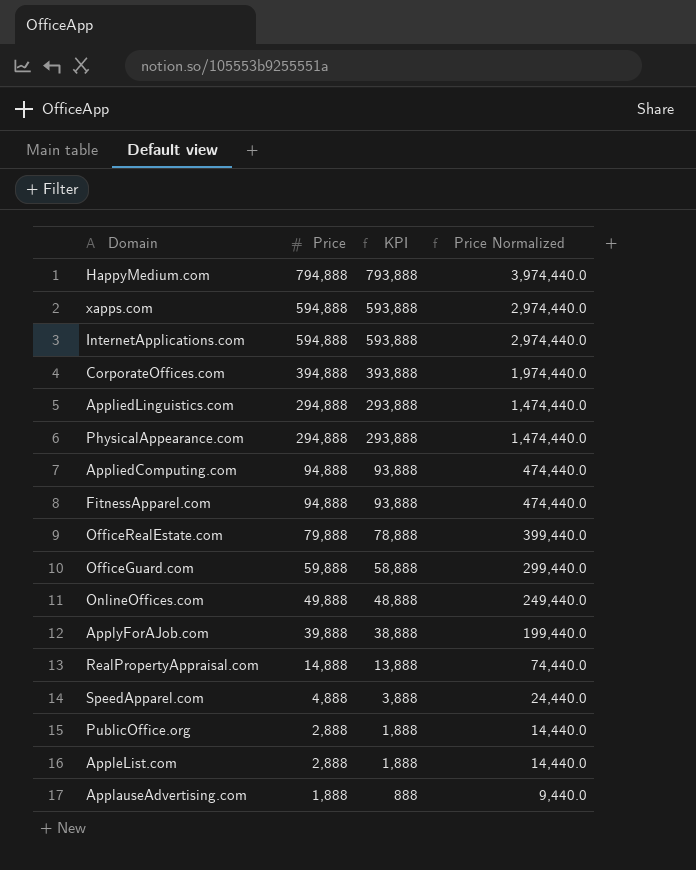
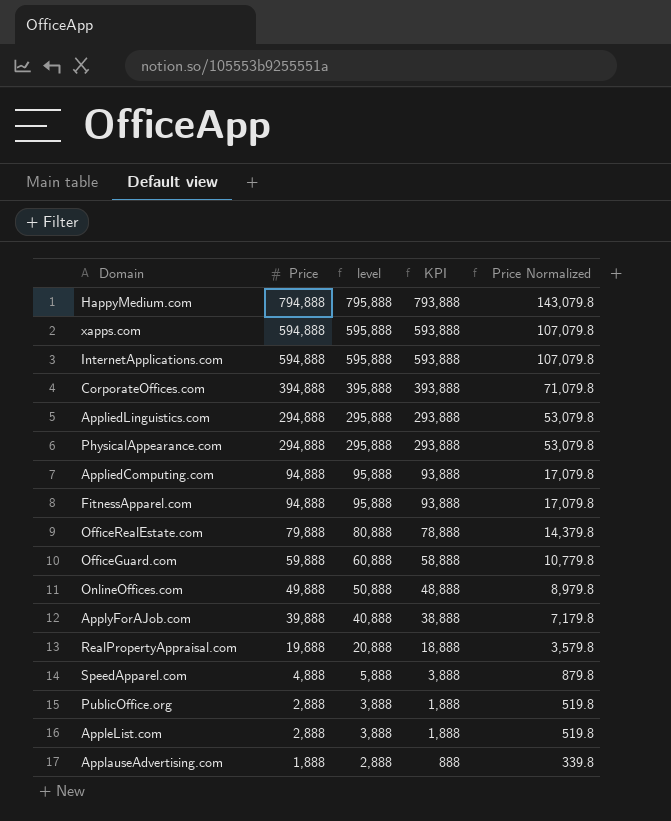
column level | formula: none -> [Price] + 1000
column Price Normalized | formula: [Price] * 5 -> [Price] * 0.18
RealPropertyAppraisal.com | Price: 14,888 -> 19,888
RealPropertyAppraisal.com | KPI: 13,888 -> 18,888

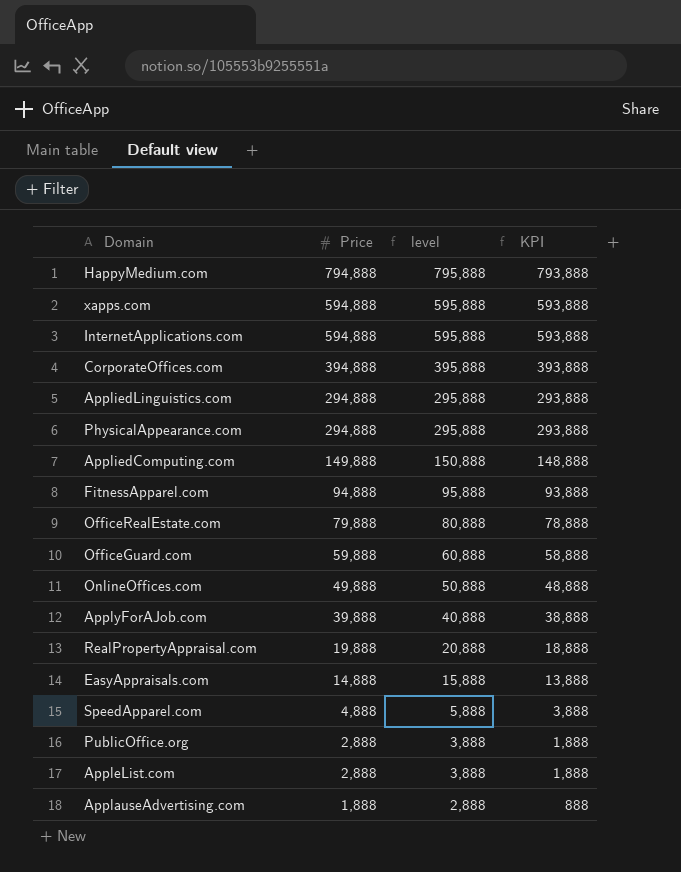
column Price Normalized | formula: [Price] * 0.18 -> none
AppliedComputing.com | Price: 94,888 -> 149,888
AppliedComputing.com | level: 95,888 -> 150,888
AppliedComputing.com | KPI: 93,888 -> 148,888
row EasyAppraisals.com: none -> 14,888 | 15,888 | 13,888

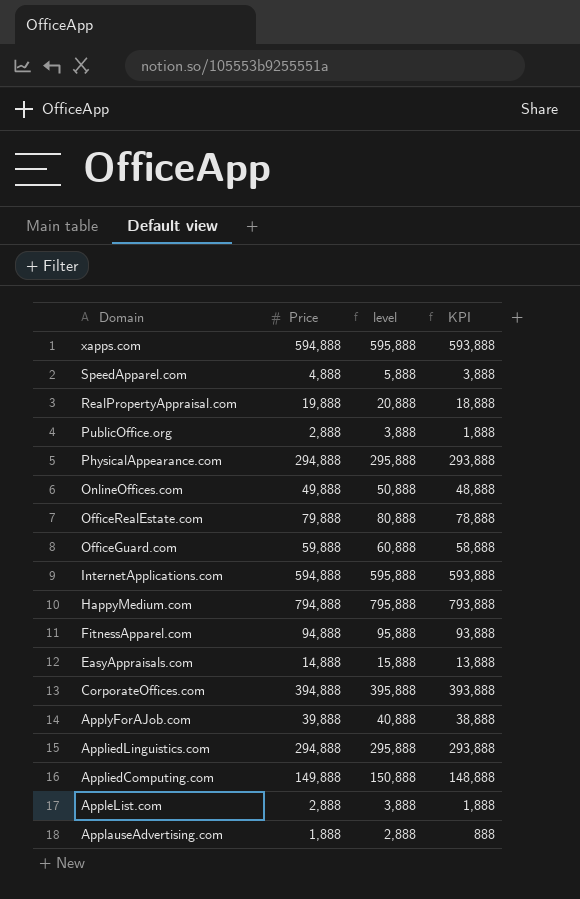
row order: Price descending -> Domain descending

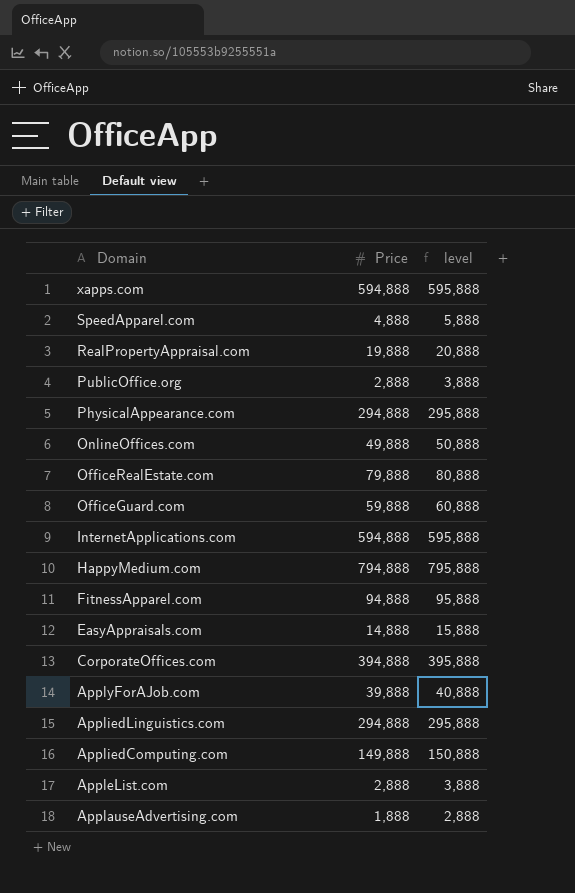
column KPI | formula: [Price] - 1000 -> none

